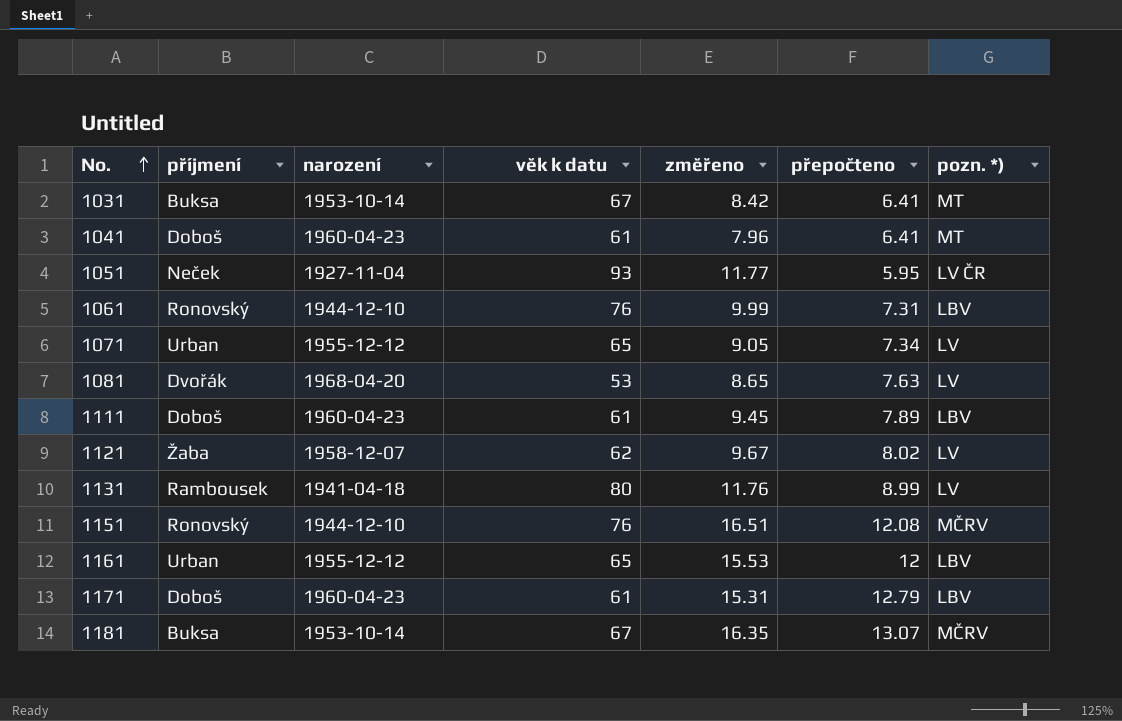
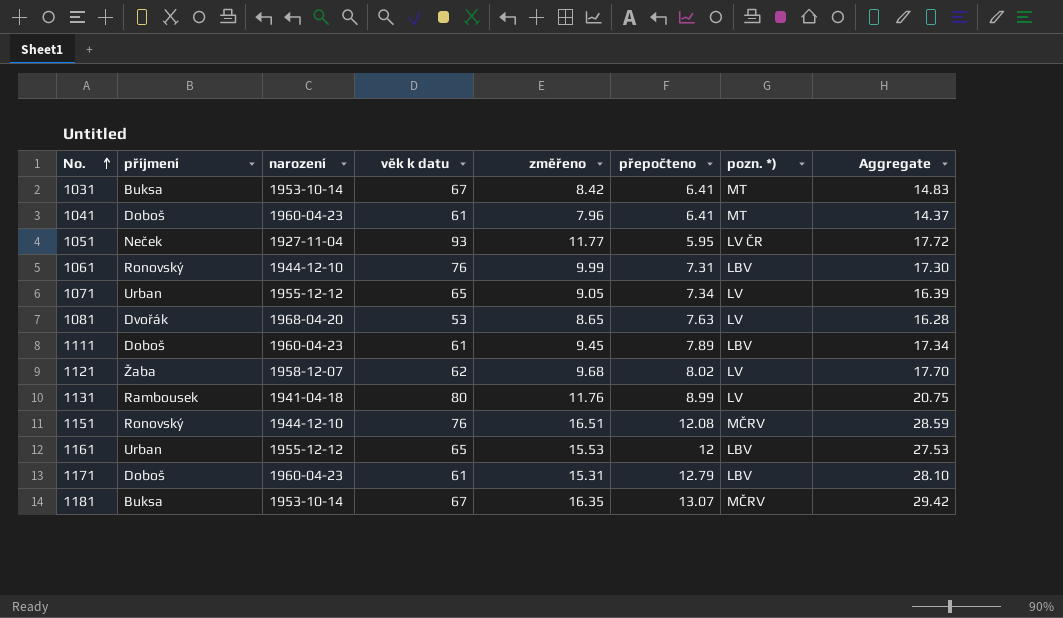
column Aggregate | formula: none -> [změřeno] + [přepočteno]
1121 | změřeno: 9.67 -> 9.68

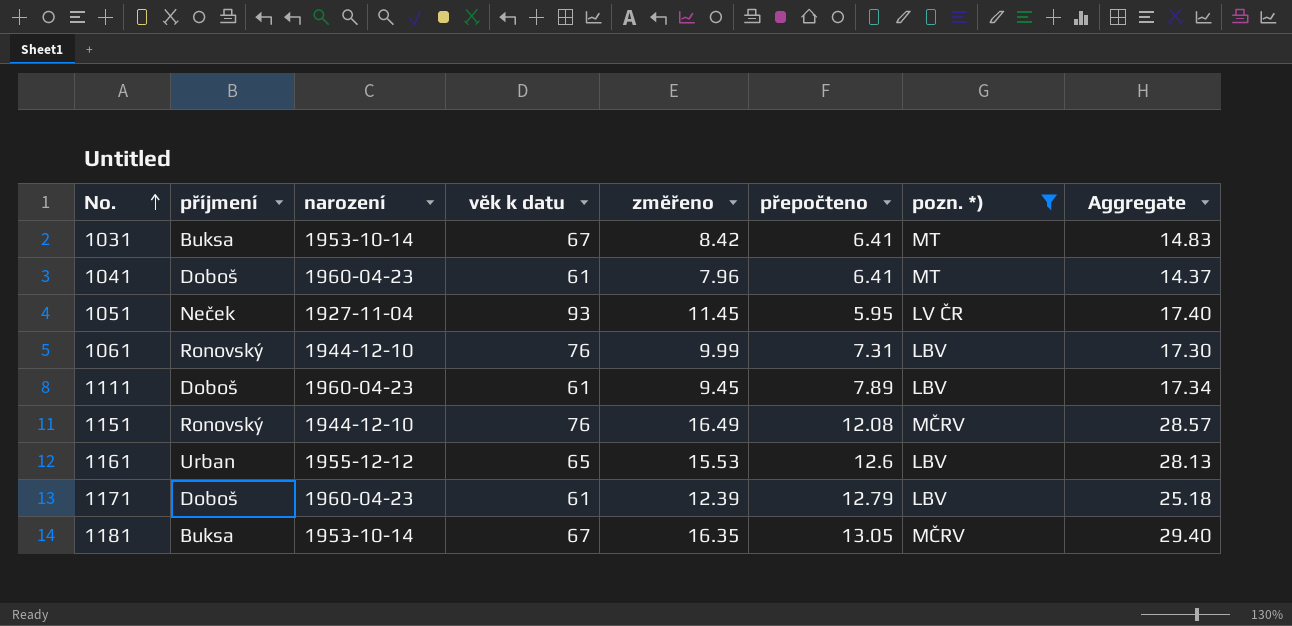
filter: none -> pozn. *) != LV
1051 | změřeno: 11.77 -> 11.45
1051 | Aggregate: 17.72 -> 17.40
1151 | změřeno: 16.51 -> 16.49
1151 | Aggregate: 28.59 -> 28.57
1161 | přepočteno: 12 -> 12.6
1161 | Aggregate: 27.53 -> 28.13
1171 | změřeno: 15.31 -> 12.39
1171 | Aggregate: 28.10 -> 25.18
1181 | přepočteno: 13.07 -> 13.05
1181 | Aggregate: 29.42 -> 29.40

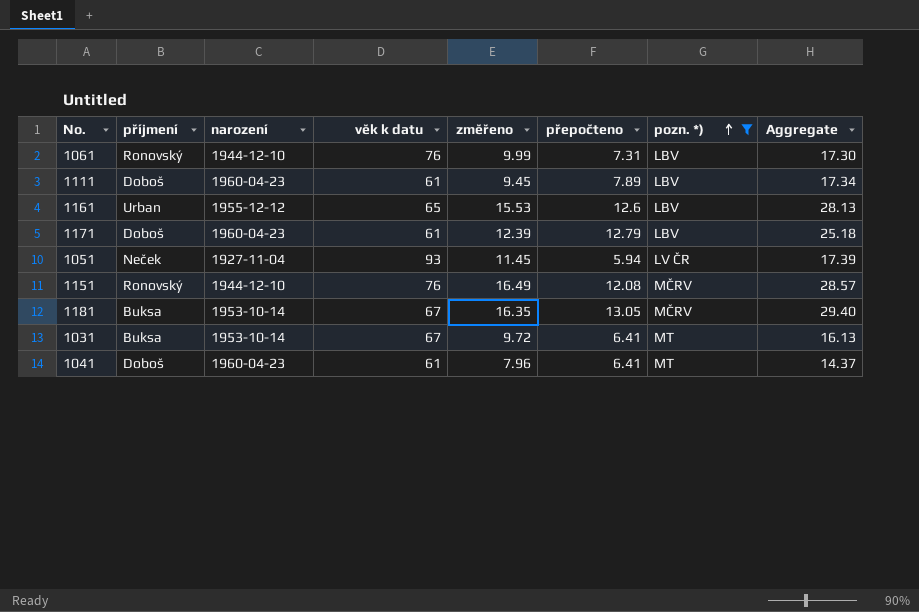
row order: No. ascending -> pozn. *) ascending
1051 | přepočteno: 5.95 -> 5.94
1051 | Aggregate: 17.40 -> 17.39
1031 | změřeno: 8.42 -> 9.72
1031 | Aggregate: 14.83 -> 16.13

